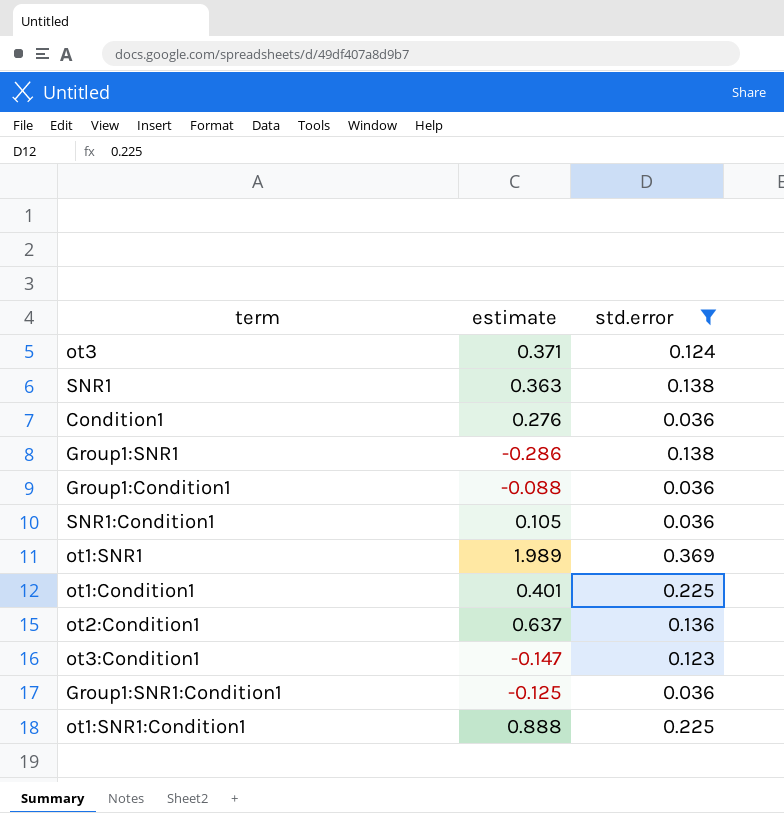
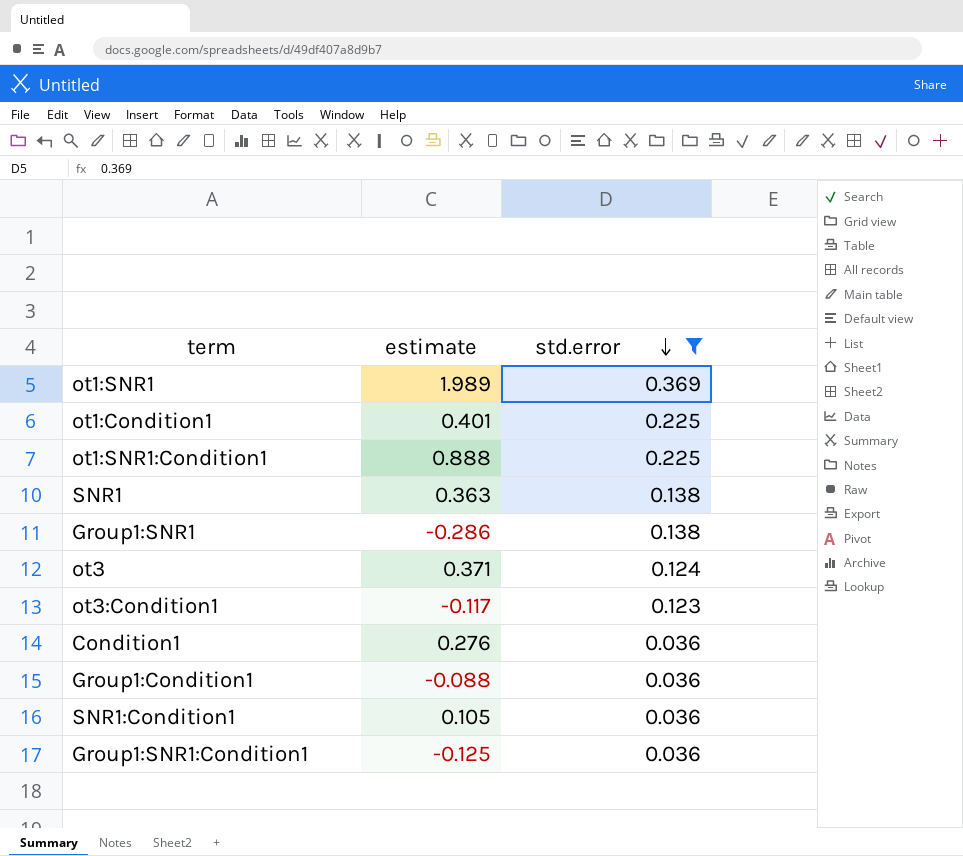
row order: none -> std.error descending
row ot2:Condition1: 0.637 | 0.136 -> none
ot3:Condition1 | estimate: -0.147 -> -0.117

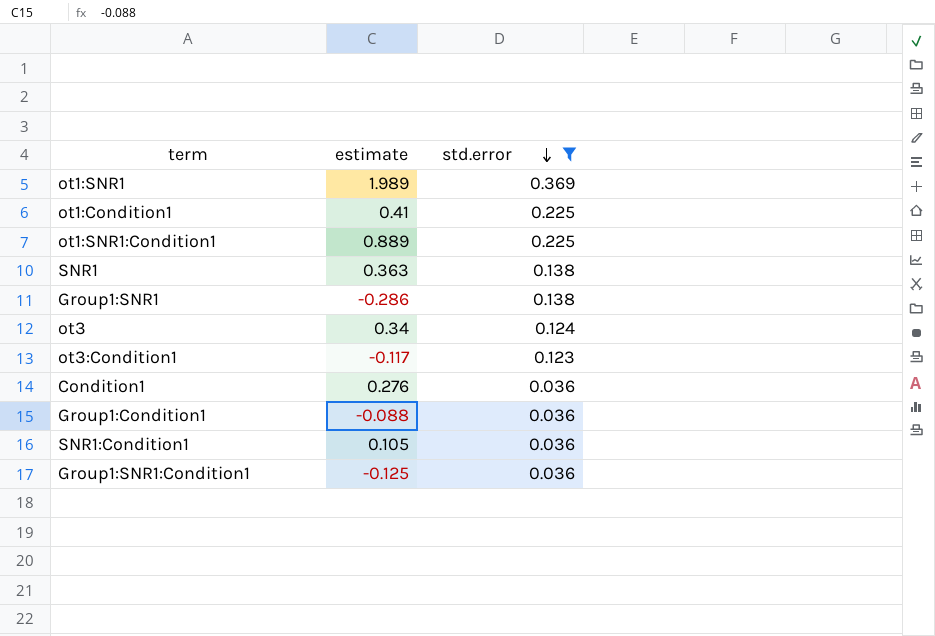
ot1:Condition1 | estimate: 0.401 -> 0.41
ot1:SNR1:Condition1 | estimate: 0.888 -> 0.889
ot3 | estimate: 0.371 -> 0.34

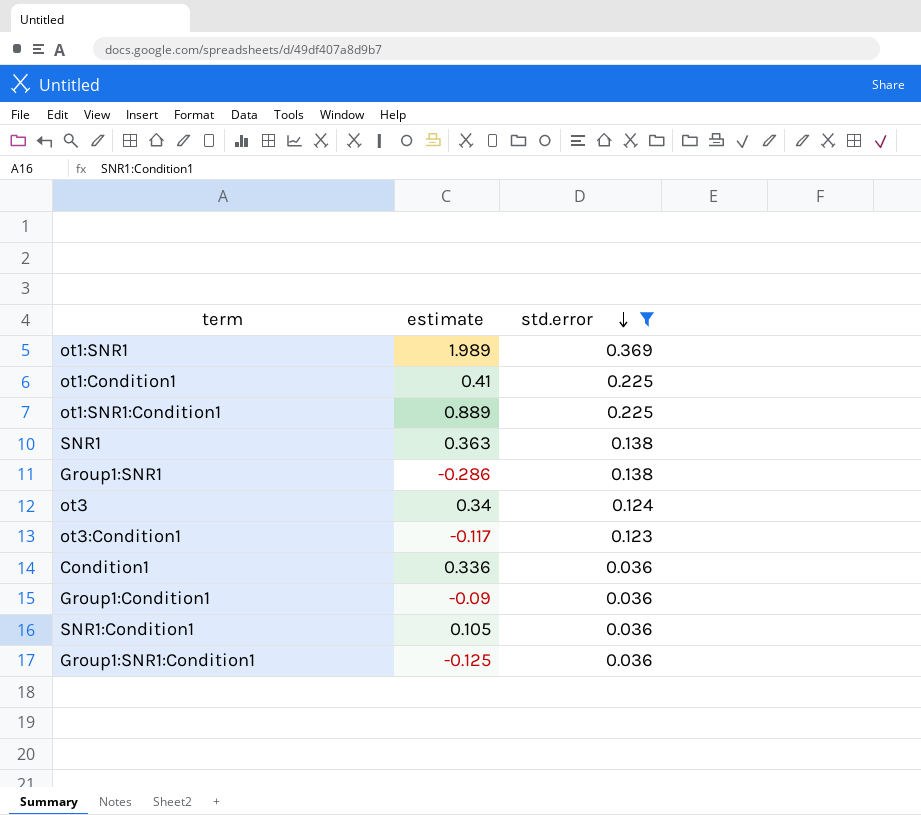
Condition1 | estimate: 0.276 -> 0.336
Group1:Condition1 | estimate: -0.088 -> -0.09

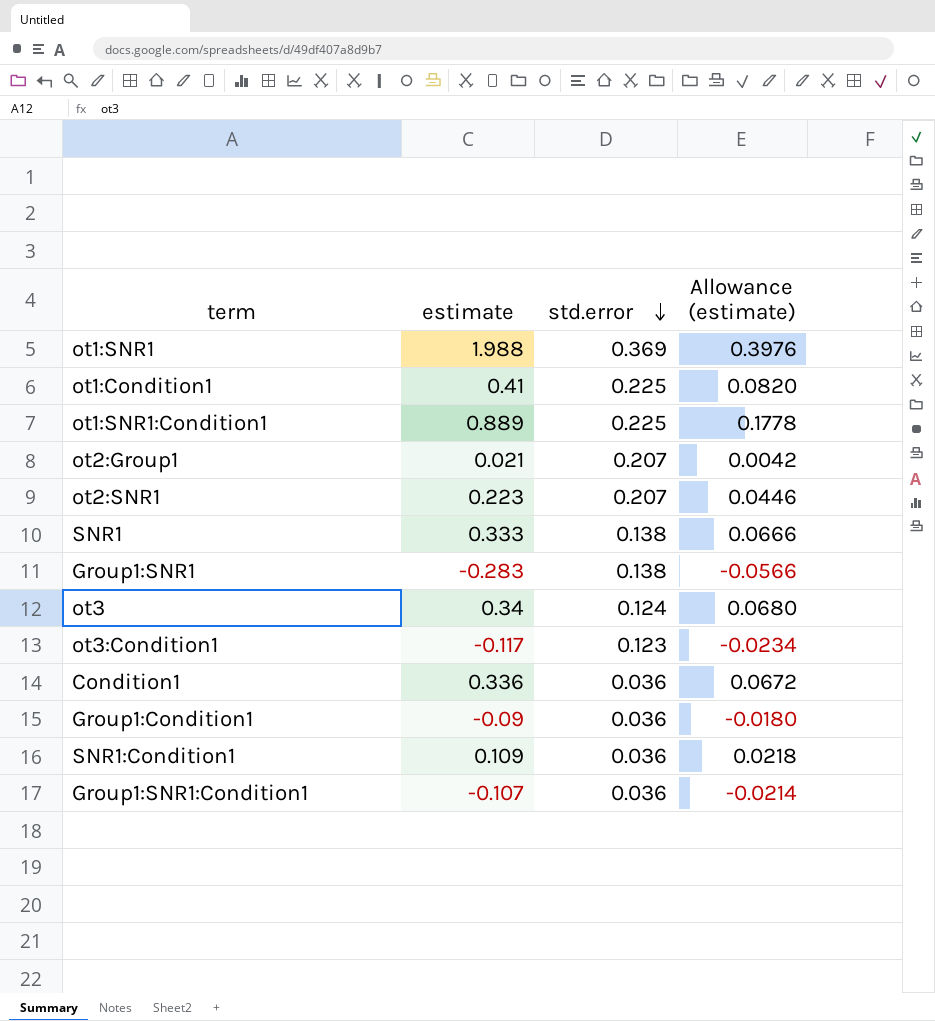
filter: std.error != 0.207 -> none
column Allowance (estimate) | formula: none -> [estimate] * 0.2
ot1:SNR1 | estimate: 1.989 -> 1.988
SNR1 | estimate: 0.363 -> 0.333
Group1:SNR1 | estimate: -0.286 -> -0.283
SNR1:Condition1 | estimate: 0.105 -> 0.109
Group1:SNR1:Condition1 | estimate: -0.125 -> -0.107

